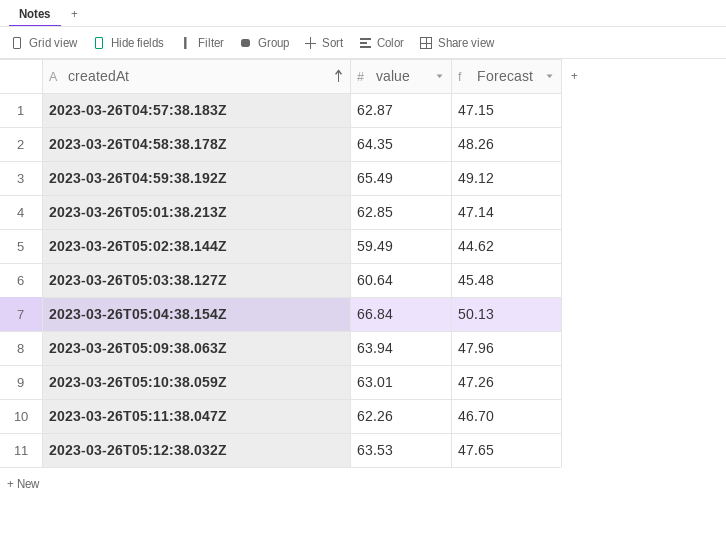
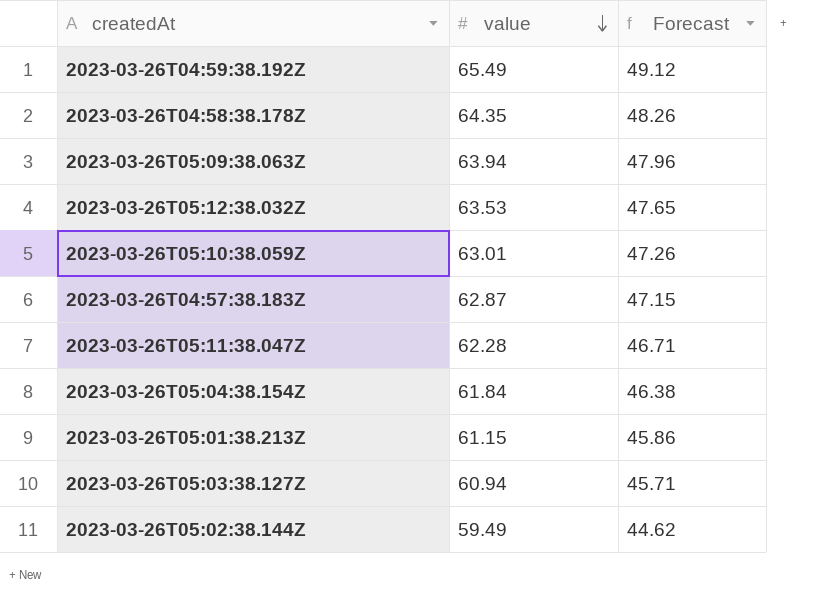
row order: createdAt ascending -> value descending
2023-03-26T05:11:38.047Z | value: 62.26 -> 62.28
2023-03-26T05:11:38.047Z | Forecast: 46.70 -> 46.71
2023-03-26T05:04:38.154Z | value: 66.84 -> 61.84
2023-03-26T05:04:38.154Z | Forecast: 50.13 -> 46.38
2023-03-26T05:01:38.213Z | value: 62.85 -> 61.15
2023-03-26T05:01:38.213Z | Forecast: 47.14 -> 45.86
2023-03-26T05:03:38.127Z | value: 60.64 -> 60.94
2023-03-26T05:03:38.127Z | Forecast: 45.48 -> 45.71

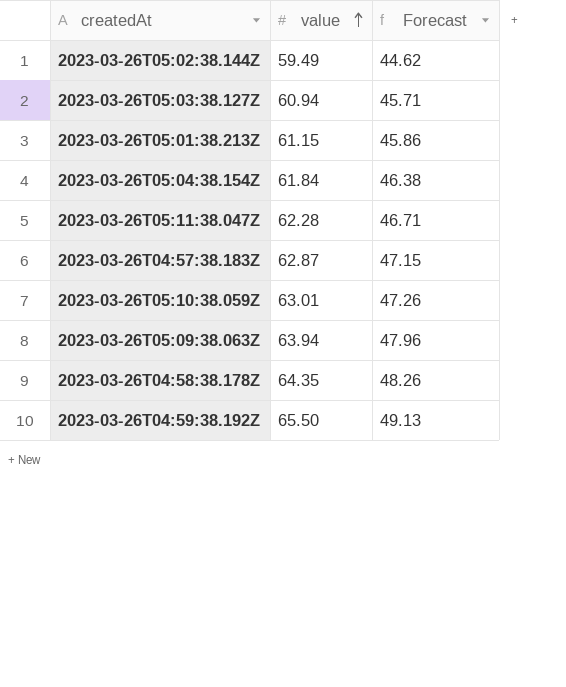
row order: value descending -> value ascending
row 2023-03-26T05:12:38.032Z: 63.53 | 47.65 -> none
2023-03-26T04:59:38.192Z | value: 65.49 -> 65.50
2023-03-26T04:59:38.192Z | Forecast: 49.12 -> 49.13

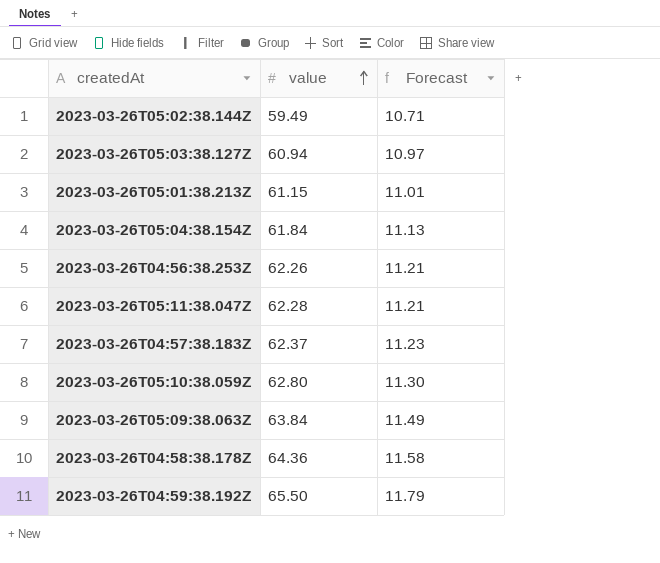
column Forecast | formula: [value] * 0.75 -> [value] * 0.18
row 2023-03-26T04:56:38.253Z: none -> 62.26 | 11.21
2023-03-26T04:57:38.183Z | value: 62.87 -> 62.37
2023-03-26T05:10:38.059Z | value: 63.01 -> 62.80
2023-03-26T05:09:38.063Z | value: 63.94 -> 63.84
2023-03-26T04:58:38.178Z | value: 64.35 -> 64.36

